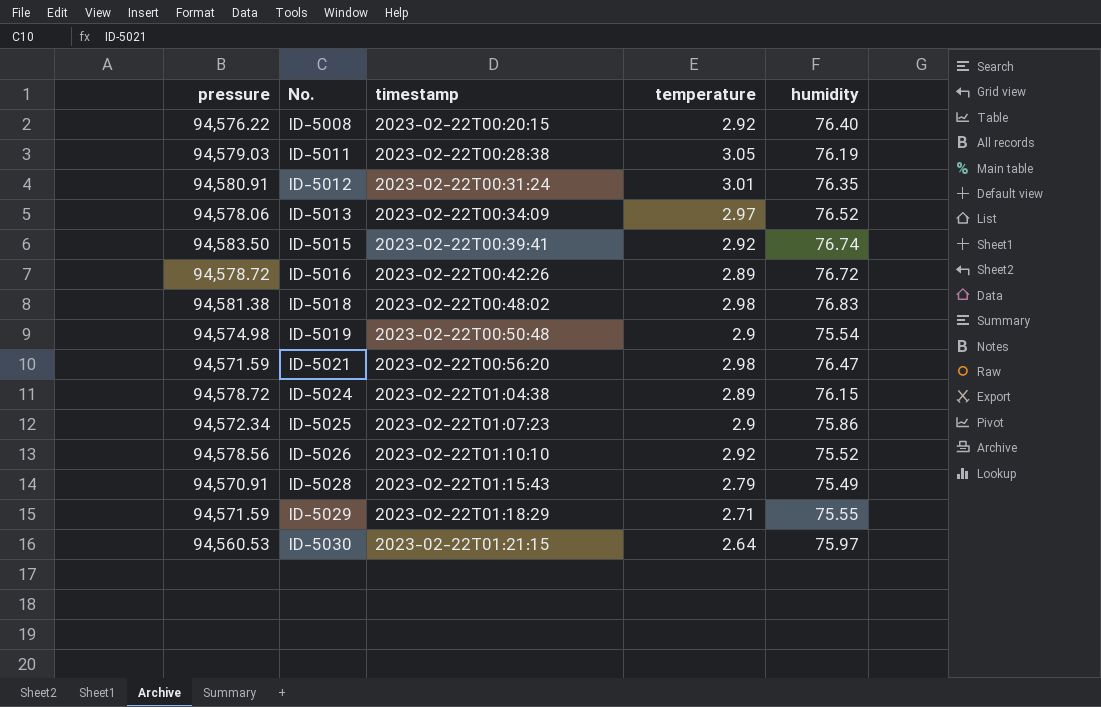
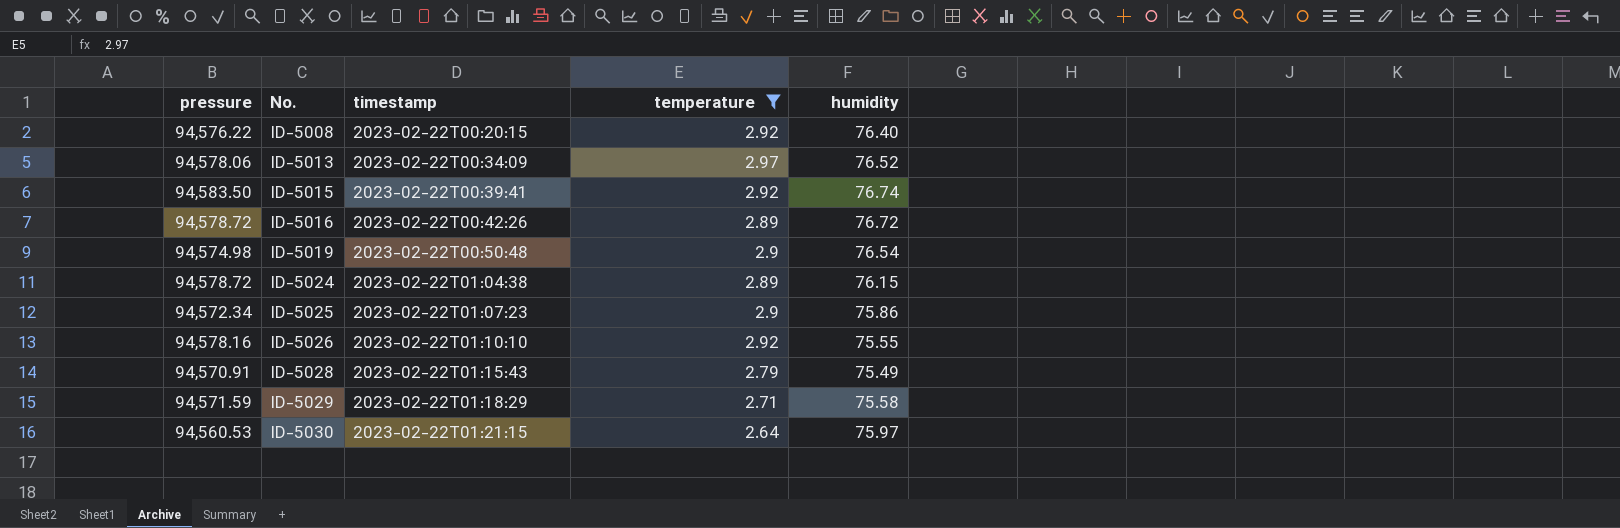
filter: none -> temperature <= 2.97
ID-5019 | humidity: 75.54 -> 76.54
ID-5026 | pressure: 94,578.56 -> 94,578.16
ID-5026 | humidity: 75.52 -> 75.55
ID-5029 | humidity: 75.55 -> 75.58

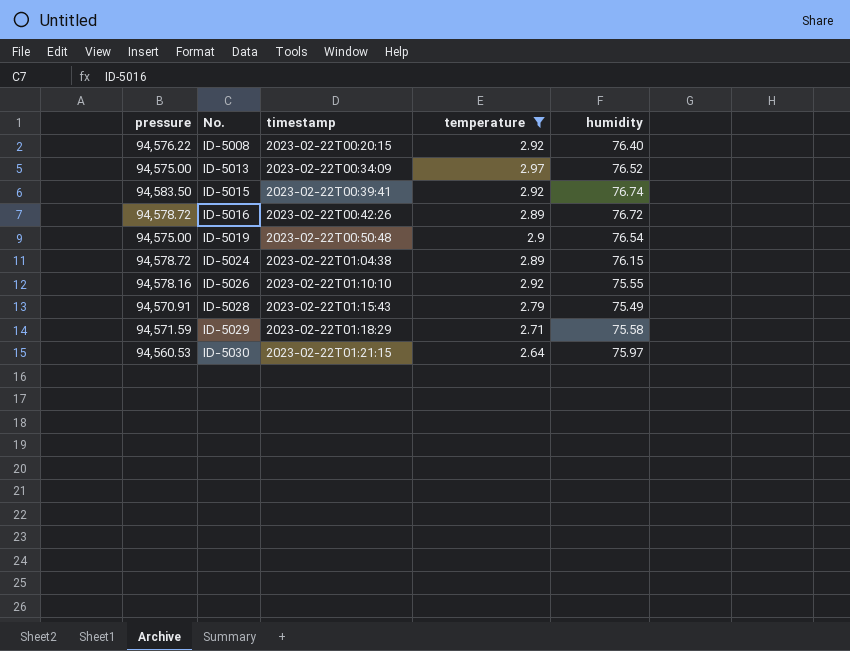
row ID-5025: 94,572.34 | 2023-02-22T01:07:23 | 2.9 | 75.86 -> none
ID-5013 | pressure: 94,578.06 -> 94,575.00
ID-5019 | pressure: 94,574.98 -> 94,575.00

